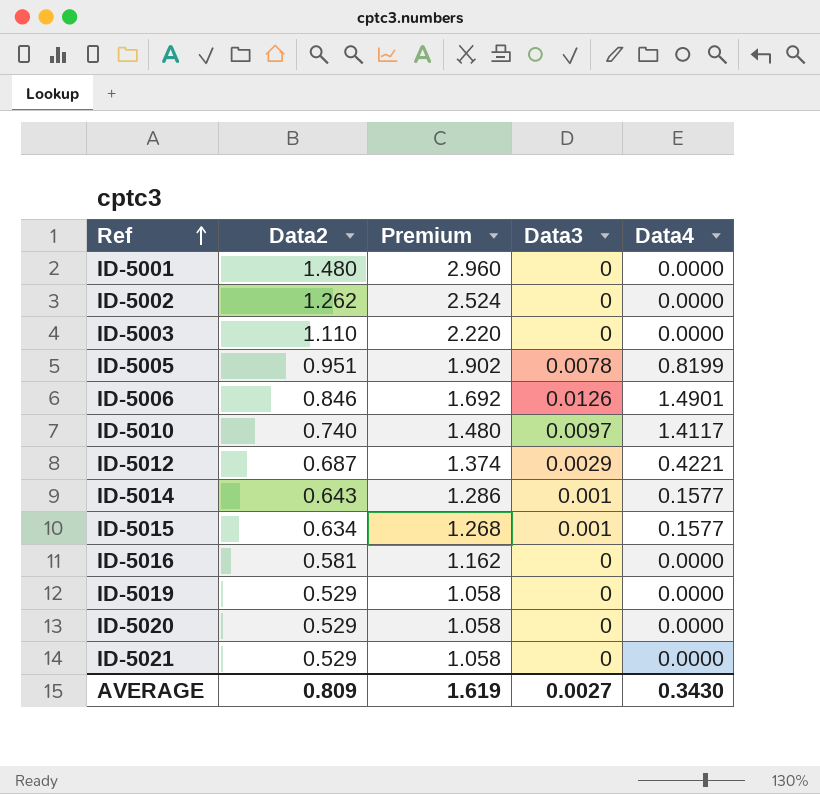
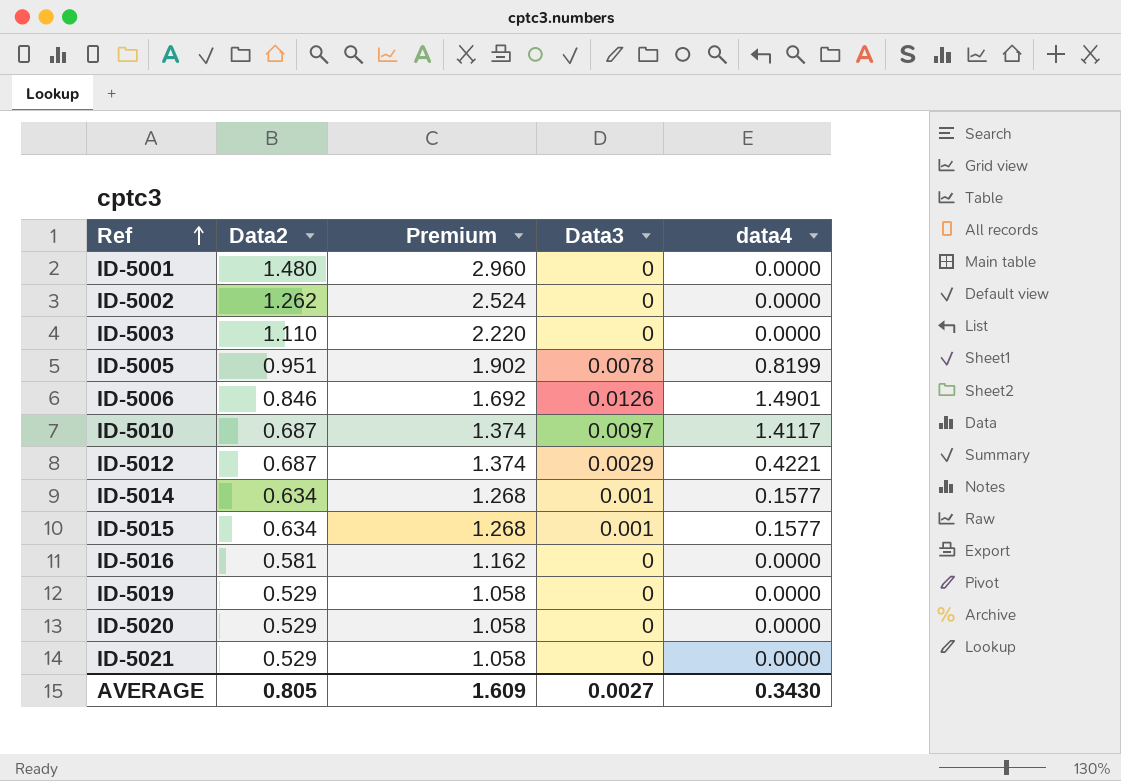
column name: Data4 -> data4
ID-5010 | Data2: 0.740 -> 0.687
ID-5010 | Premium: 1.480 -> 1.374
ID-5014 | Data2: 0.643 -> 0.634
ID-5014 | Premium: 1.286 -> 1.268
AVERAGE | Data2: 0.809 -> 0.805
AVERAGE | Premium: 1.619 -> 1.609

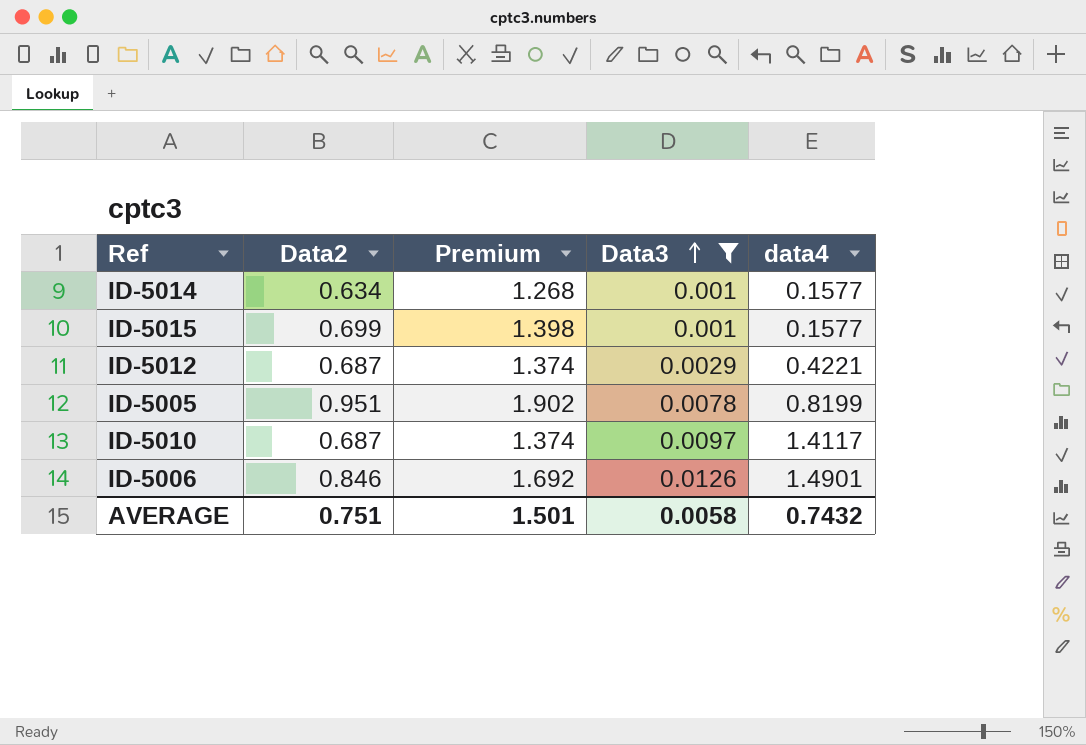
filter: none -> Data3 != 0
row order: Ref ascending -> Data3 ascending
ID-5015 | Data2: 0.634 -> 0.699
ID-5015 | Premium: 1.268 -> 1.398
AVERAGE | Data2: 0.805 -> 0.751
AVERAGE | Premium: 1.609 -> 1.501
AVERAGE | Data3: 0.0027 -> 0.0058
AVERAGE | data4: 0.3430 -> 0.7432

